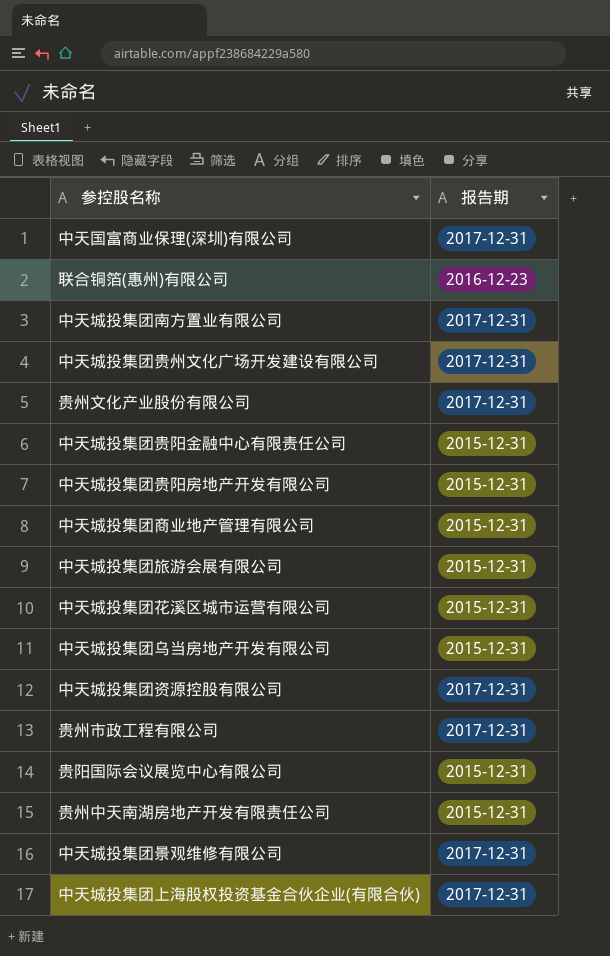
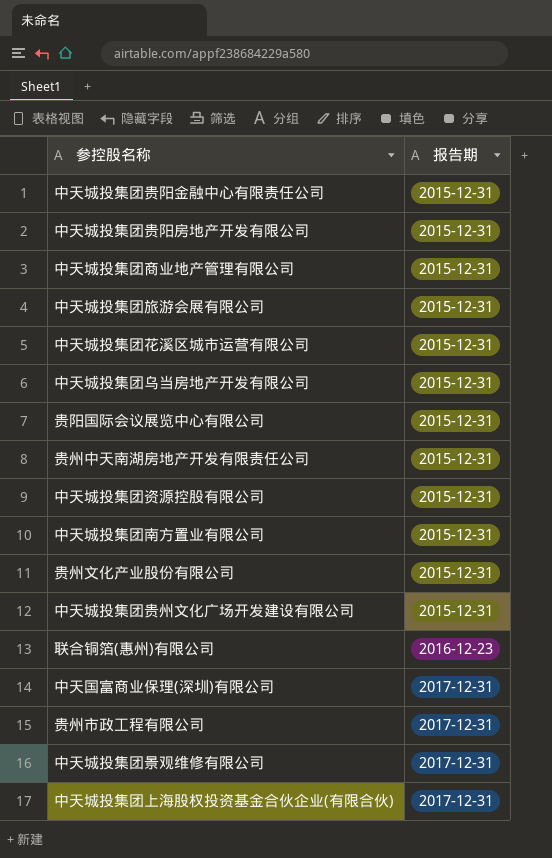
row order: none -> 报告期 ascending
中天城投集团资源控股有限公司 | 报告期: 2017-12-31 -> 2015-12-31
中天城投集团南方置业有限公司 | 报告期: 2017-12-31 -> 2015-12-31
贵州文化产业股份有限公司 | 报告期: 2017-12-31 -> 2015-12-31
中天城投集团贵州文化广场开发建设有限公司 | 报告期: 2017-12-31 -> 2015-12-31

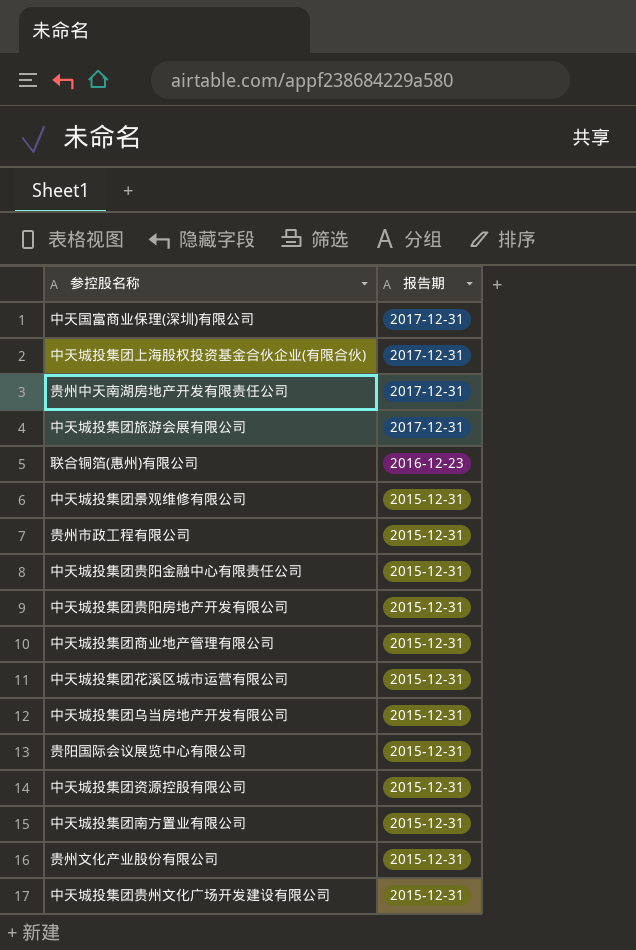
row order: 报告期 ascending -> 报告期 descending
贵州中天南湖房地产开发有限责任公司 | 报告期: 2015-12-31 -> 2017-12-31
中天城投集团旅游会展有限公司 | 报告期: 2015-12-31 -> 2017-12-31
中天城投集团景观维修有限公司 | 报告期: 2017-12-31 -> 2015-12-31
贵州市政工程有限公司 | 报告期: 2017-12-31 -> 2015-12-31

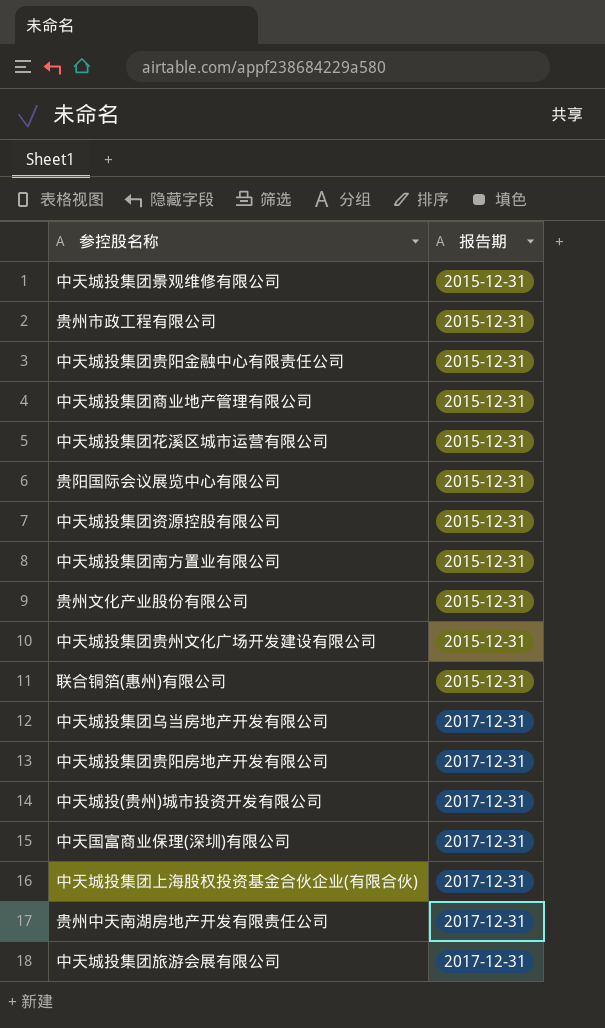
row order: 报告期 descending -> 报告期 ascending
联合铜箔(惠州)有限公司 | 报告期: 2016-12-23 -> 2015-12-31
中天城投集团乌当房地产开发有限公司 | 报告期: 2015-12-31 -> 2017-12-31
中天城投集团贵阳房地产开发有限公司 | 报告期: 2015-12-31 -> 2017-12-31
row 中天城投(贵州)城市投资开发有限公司: none -> 2017-12-31

